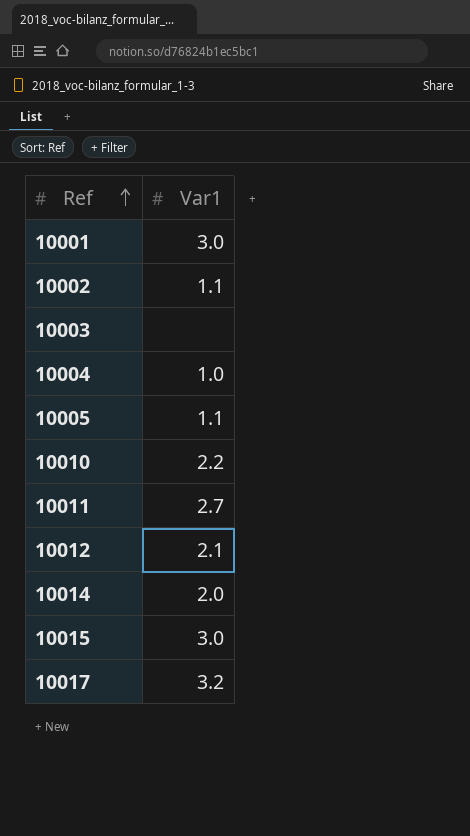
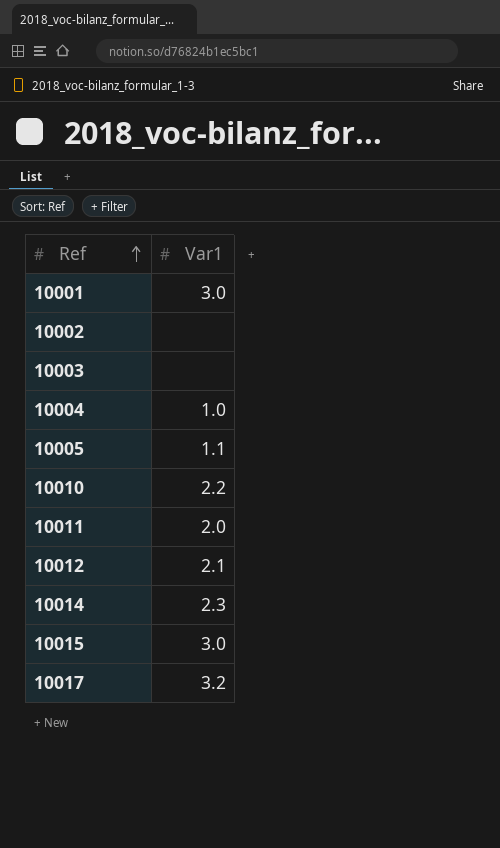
10002 | Var1: 1.1 -> none
10011 | Var1: 2.7 -> 2.0
10014 | Var1: 2.0 -> 2.3

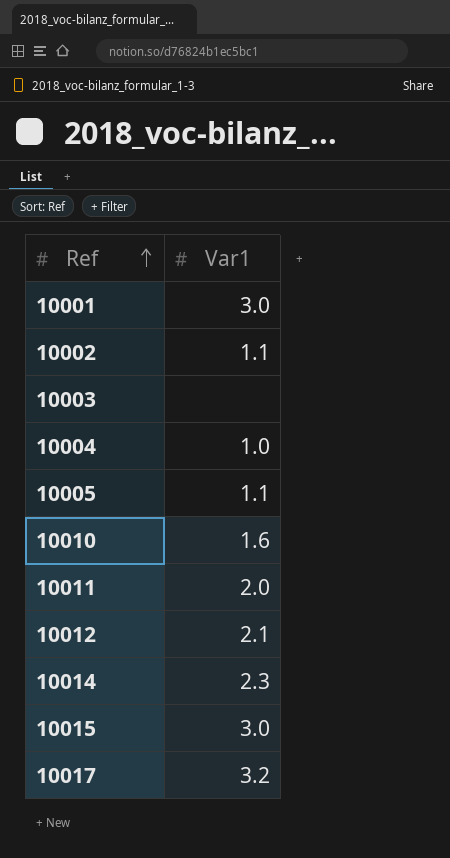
10002 | Var1: none -> 1.1
10010 | Var1: 2.2 -> 1.6

